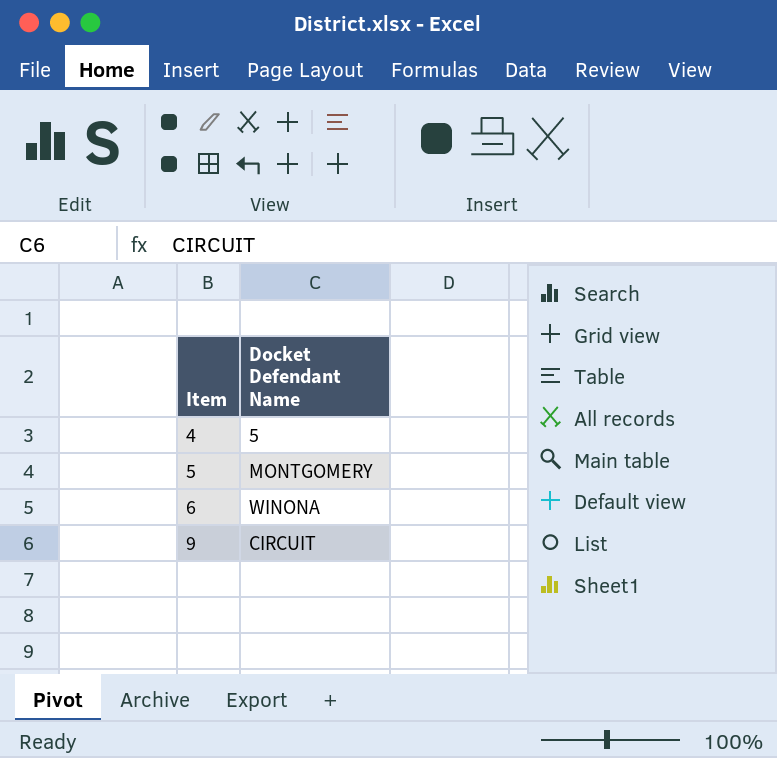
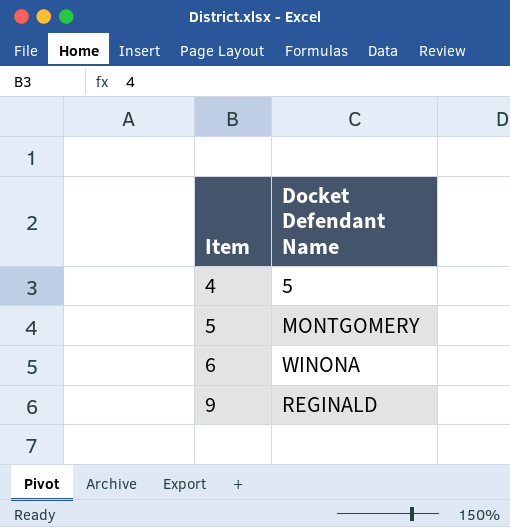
9 | Docket Defendant Name: CIRCUIT -> REGINALD

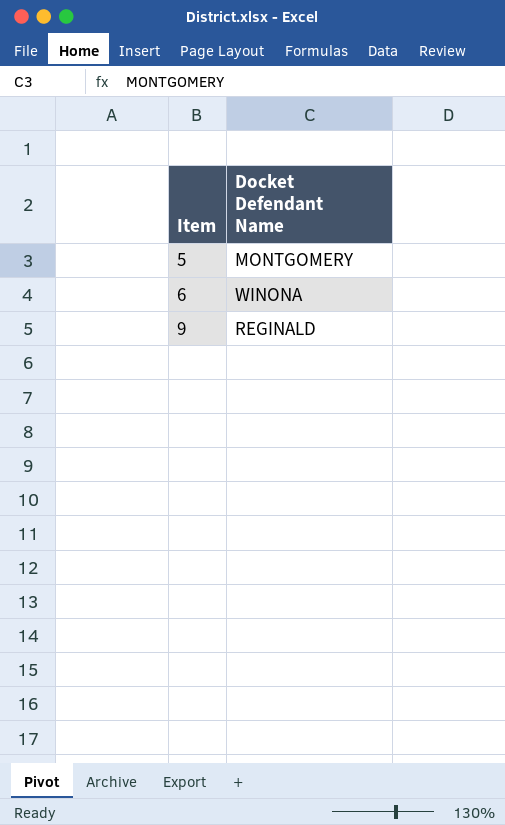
row 4: 5 -> none

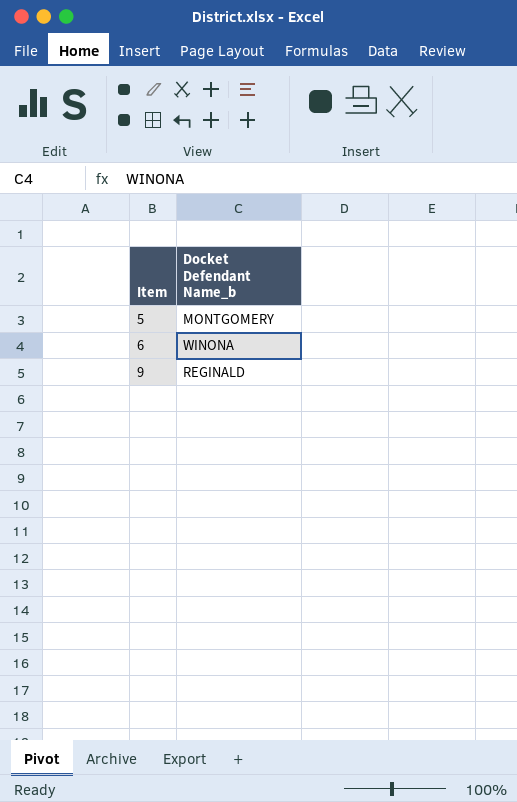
column name: Docket Defendant Name -> Docket Defendant Name_b

